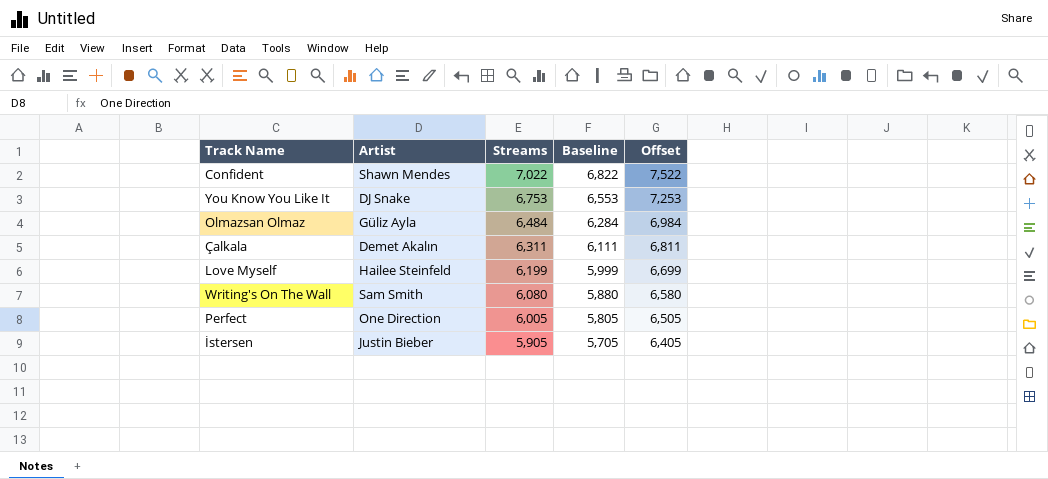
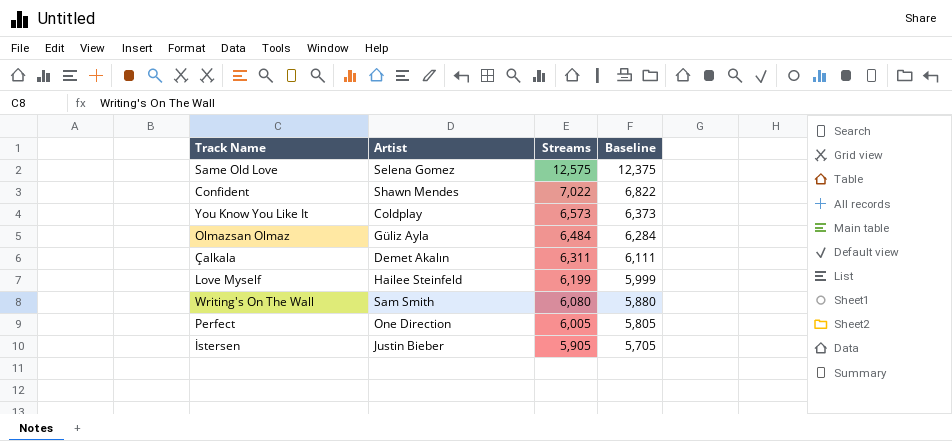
column Offset | formula: [Streams] + 500 -> none
row Same Old Love: none -> Selena Gomez | 12,575 | 12,375
You Know You Like It | Artist: DJ Snake -> Coldplay
You Know You Like It | Streams: 6,753 -> 6,573
You Know You Like It | Baseline: 6,553 -> 6,373

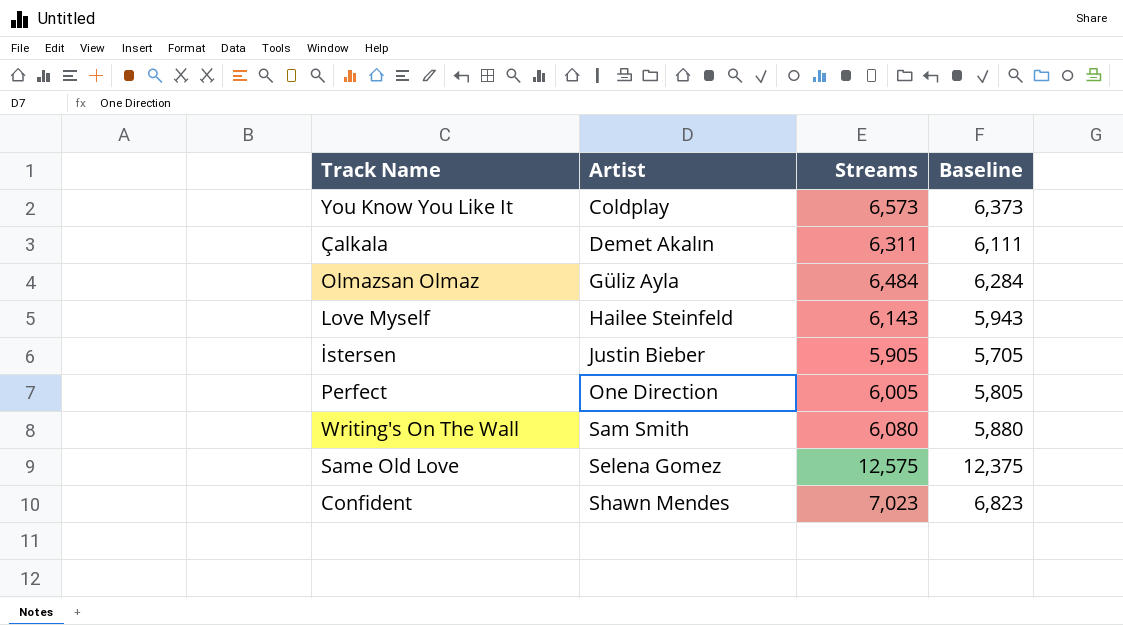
row order: Streams descending -> Artist ascending
Love Myself | Streams: 6,199 -> 6,143
Love Myself | Baseline: 5,999 -> 5,943
Confident | Streams: 7,022 -> 7,023
Confident | Baseline: 6,822 -> 6,823

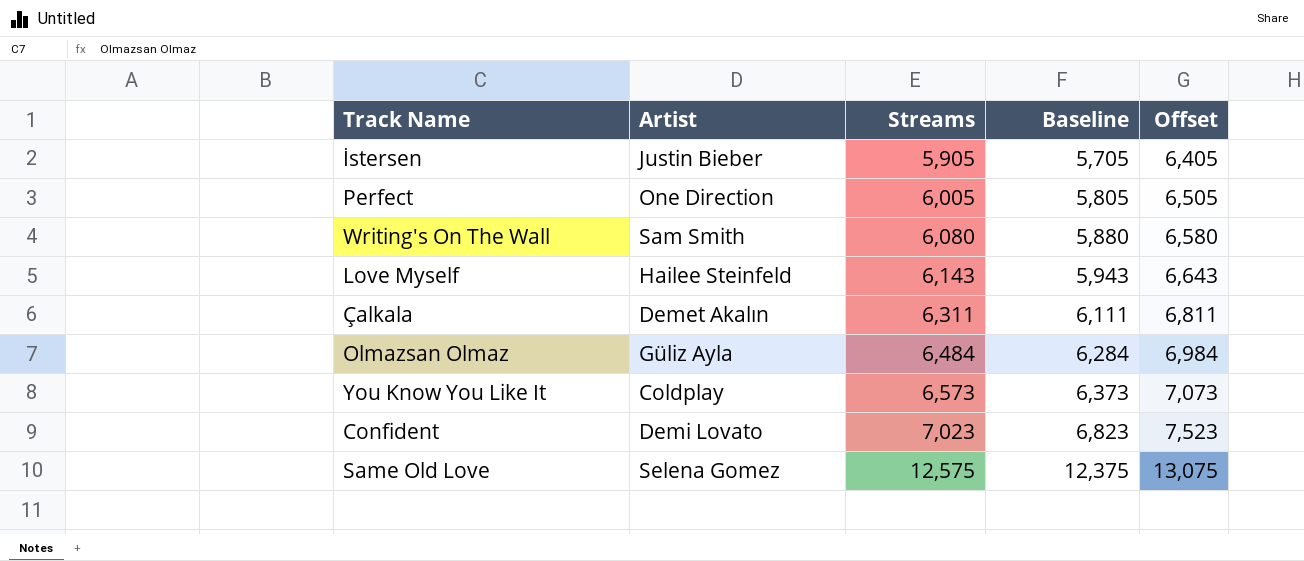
row order: Artist ascending -> Streams ascending
column Offset | formula: none -> [Streams] + 500
Confident | Artist: Shawn Mendes -> Demi Lovato

